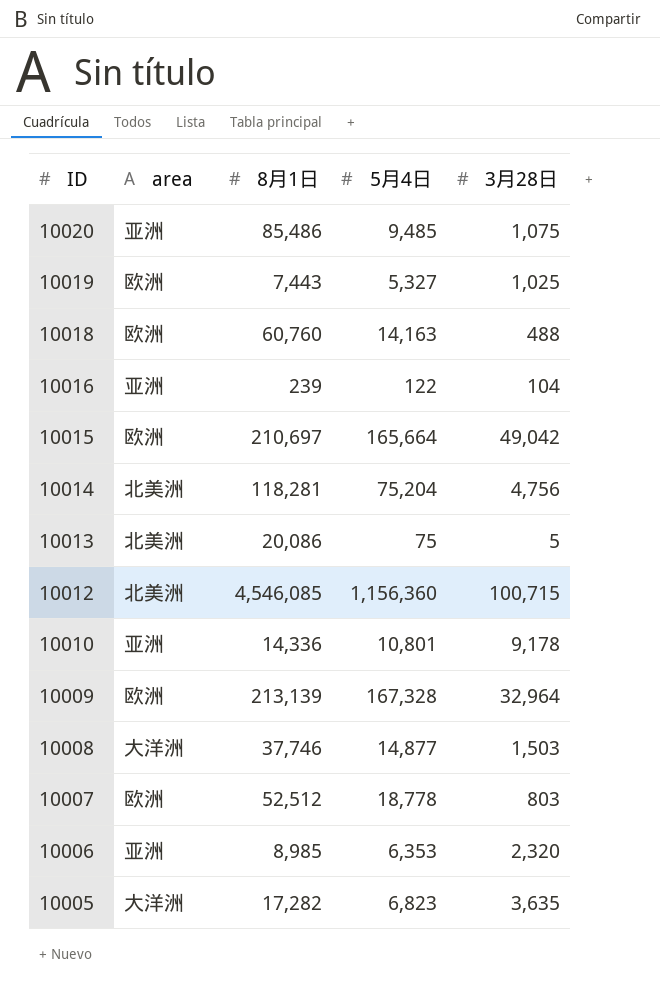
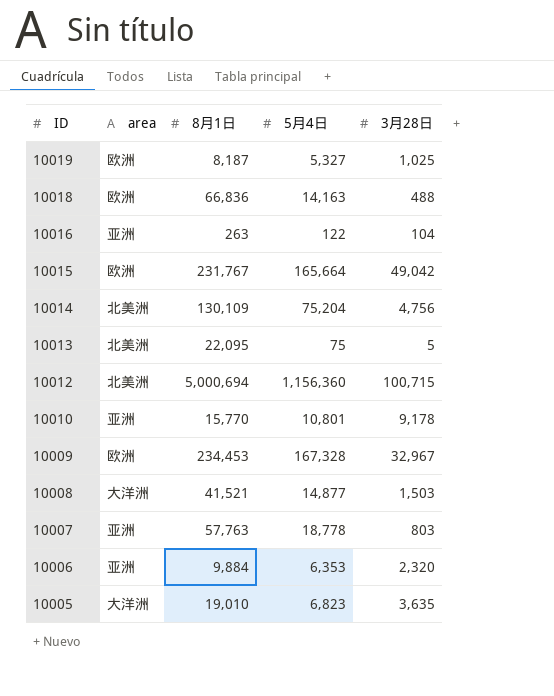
row 10020: 亚洲 | 85,486 | 9,485 | 1,075 -> none
10019 | 8月1日: 7,443 -> 8,187
10018 | 8月1日: 60,760 -> 66,836
10016 | 8月1日: 239 -> 263
10015 | 8月1日: 210,697 -> 231,767
10014 | 8月1日: 118,281 -> 130,109
10013 | 8月1日: 20,086 -> 22,095
10012 | 8月1日: 4,546,085 -> 5,000,694
10010 | 8月1日: 14,336 -> 15,770
10009 | 8月1日: 213,139 -> 234,453
10009 | 3月28日: 32,964 -> 32,967
10008 | 8月1日: 37,746 -> 41,521
10007 | area: 欧洲 -> 亚洲
10007 | 8月1日: 52,512 -> 57,763
10006 | 8月1日: 8,985 -> 9,884
10005 | 8月1日: 17,282 -> 19,010

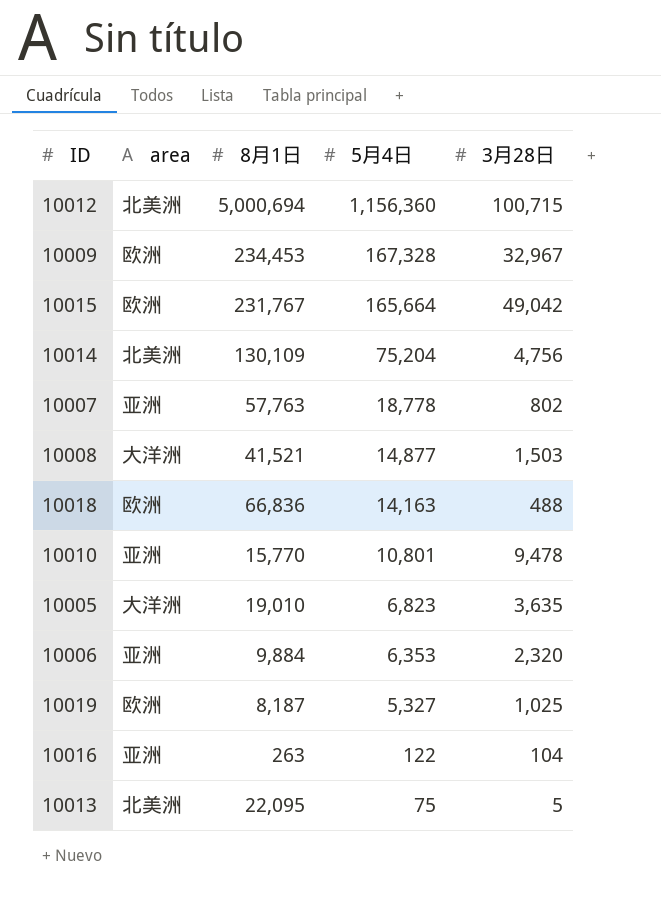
row order: ID descending -> 5月4日 descending
10007 | 3月28日: 803 -> 802
10010 | 3月28日: 9,178 -> 9,478

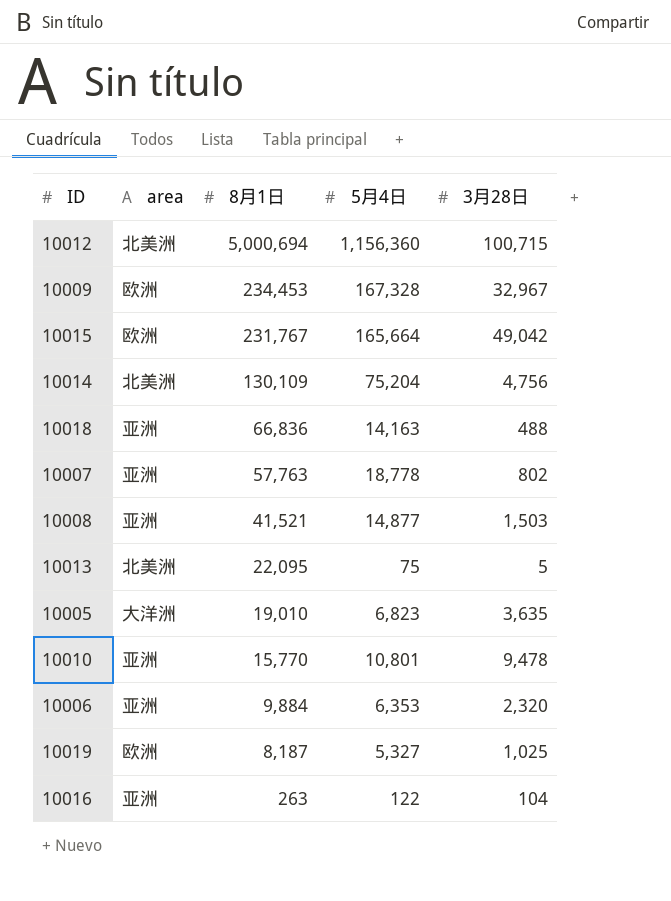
row order: 5月4日 descending -> 8月1日 descending
10018 | area: 欧洲 -> 亚洲
10008 | area: 大洋洲 -> 亚洲

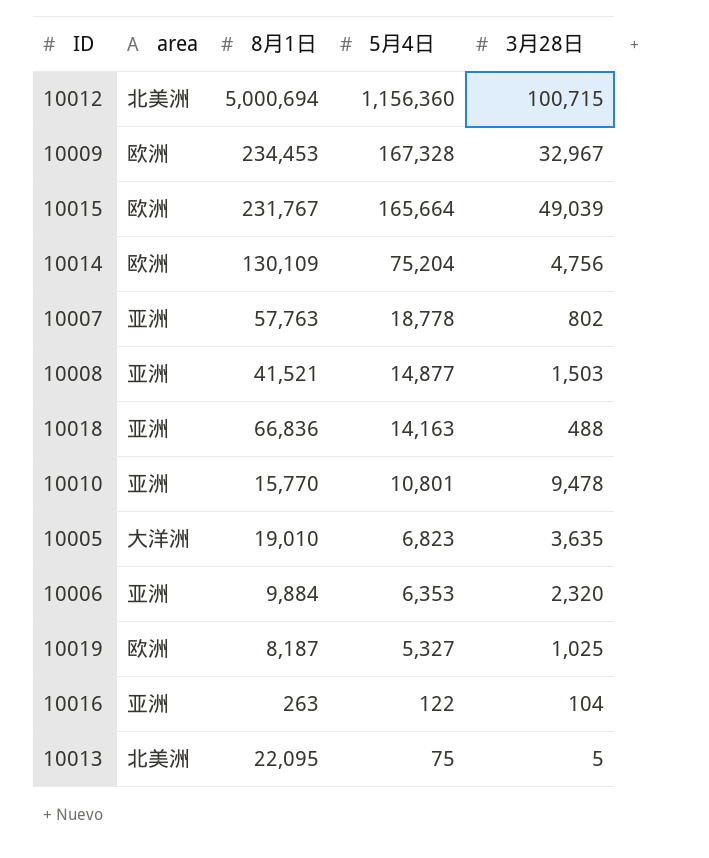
row order: 8月1日 descending -> 5月4日 descending
10015 | 3月28日: 49,042 -> 49,039
10014 | area: 北美洲 -> 欧洲

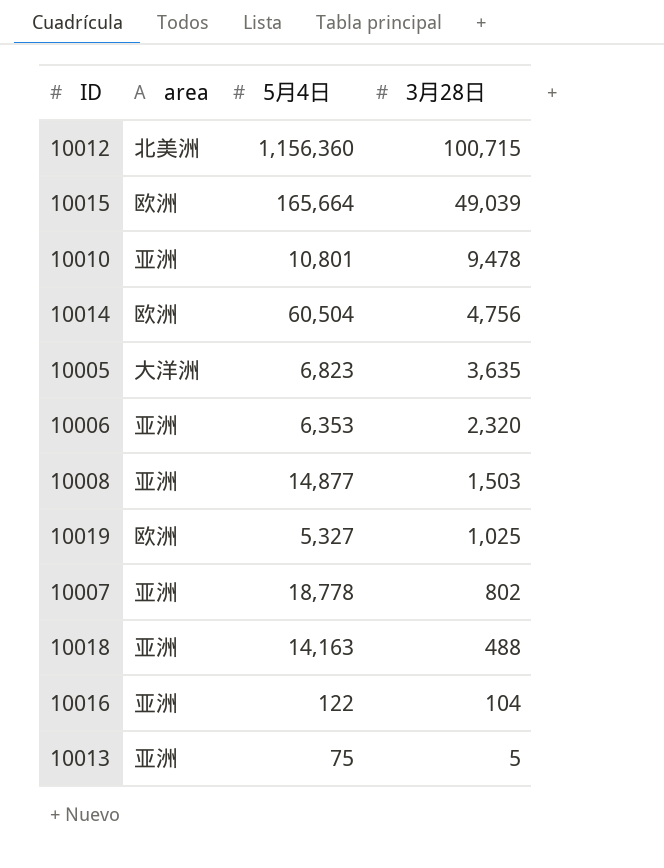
row order: 5月4日 descending -> 3月28日 descending
column 8月1日 | position: 3 -> none
row 10009: 欧洲 | 234,453 | 167,328 | 32,967 -> none
10014 | 5月4日: 75,204 -> 60,504
10013 | area: 北美洲 -> 亚洲

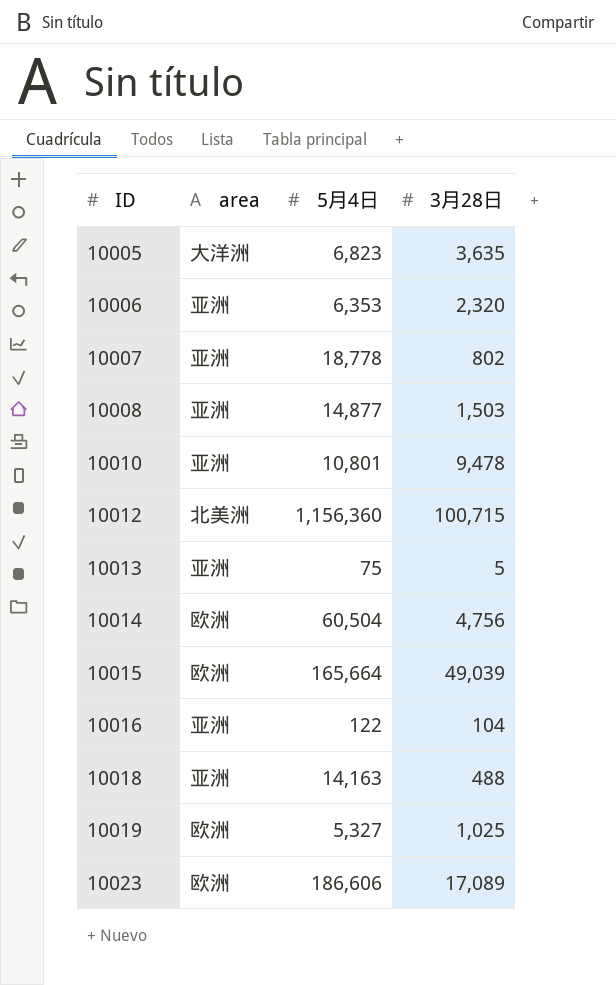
row order: 3月28日 descending -> ID ascending
row 10023: none -> 欧洲 | 186,606 | 17,089

